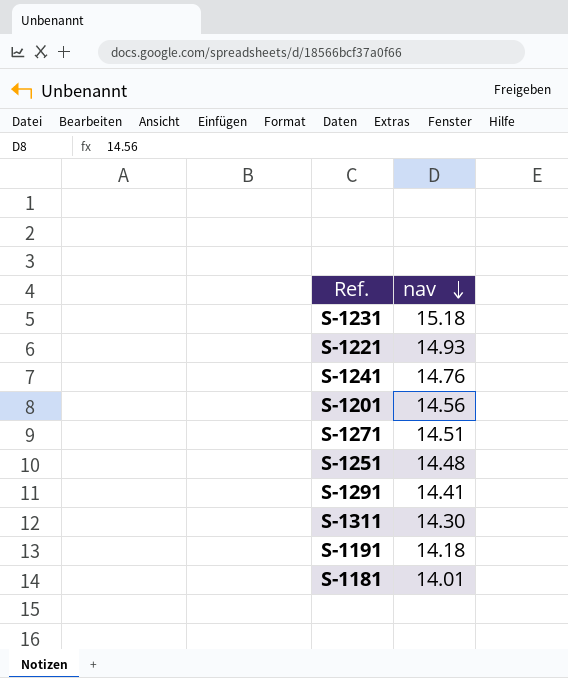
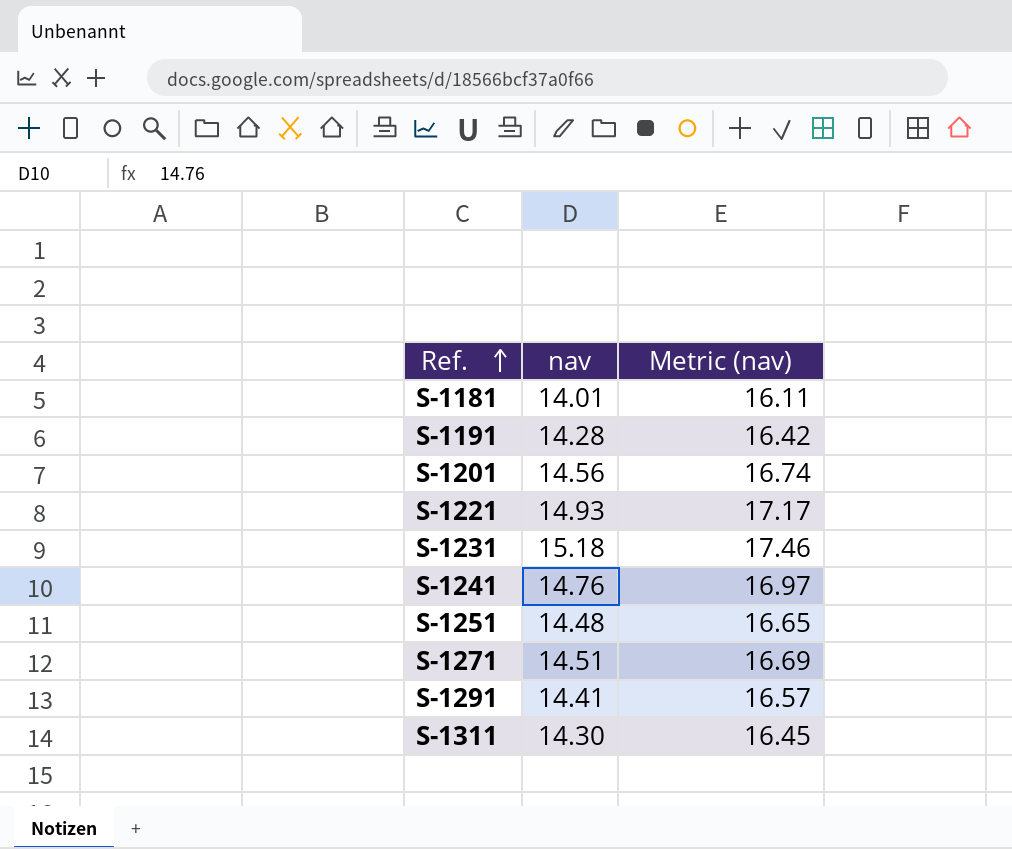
row order: nav descending -> Ref. ascending
column Metric (nav) | formula: none -> [nav] * 1.15
S-1191 | nav: 14.18 -> 14.28

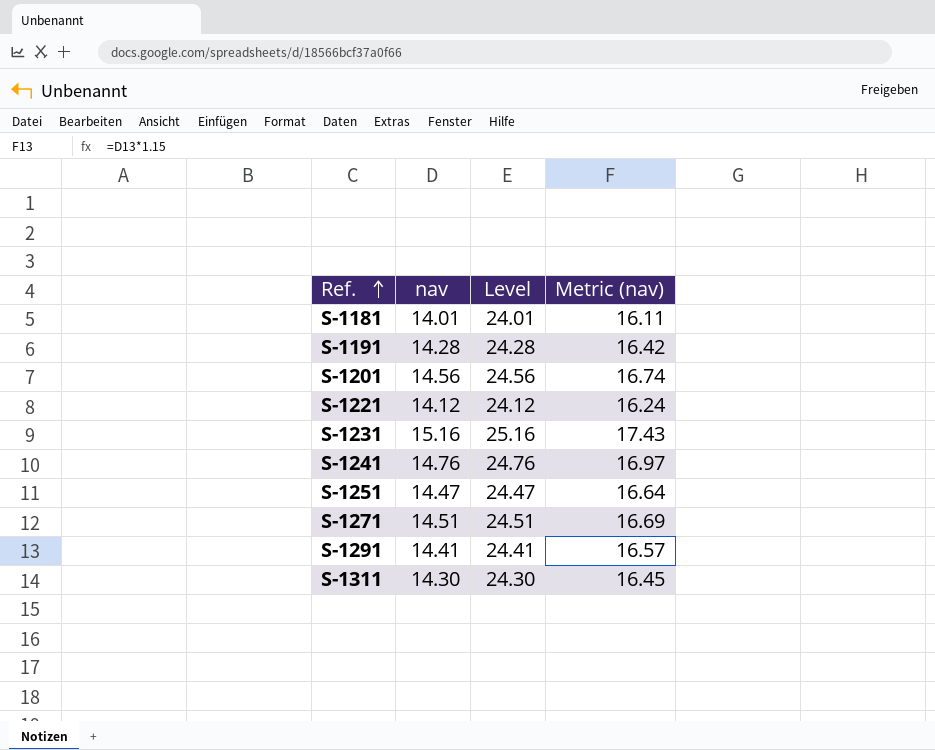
column Level | formula: none -> [nav] + 10
S-1221 | nav: 14.93 -> 14.12
S-1221 | Metric (nav): 17.17 -> 16.24
S-1231 | nav: 15.18 -> 15.16
S-1231 | Metric (nav): 17.46 -> 17.43
S-1251 | nav: 14.48 -> 14.47
S-1251 | Metric (nav): 16.65 -> 16.64

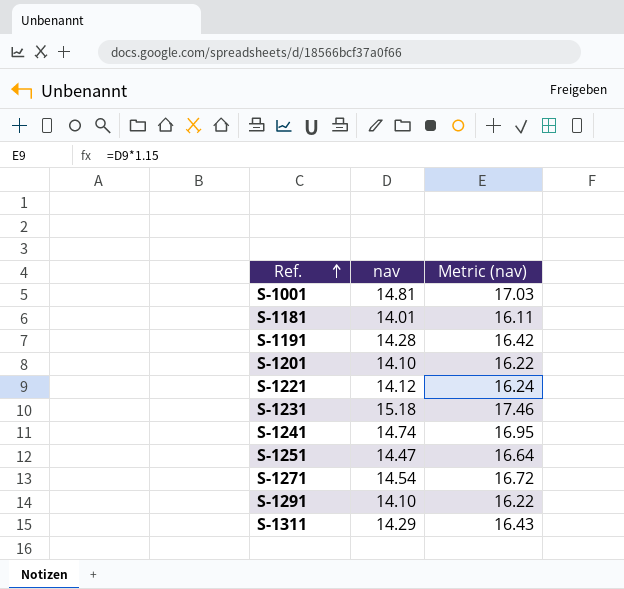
column Level | formula: [nav] + 10 -> none
row S-1001: none -> 14.81 | 17.03
S-1201 | nav: 14.56 -> 14.10
S-1201 | Metric (nav): 16.74 -> 16.22
S-1231 | nav: 15.16 -> 15.18
S-1231 | Metric (nav): 17.43 -> 17.46
S-1241 | nav: 14.76 -> 14.74
S-1241 | Metric (nav): 16.97 -> 16.95
S-1271 | nav: 14.51 -> 14.54
S-1271 | Metric (nav): 16.69 -> 16.72
S-1291 | nav: 14.41 -> 14.10
S-1291 | Metric (nav): 16.57 -> 16.22
S-1311 | nav: 14.30 -> 14.29
S-1311 | Metric (nav): 16.45 -> 16.43

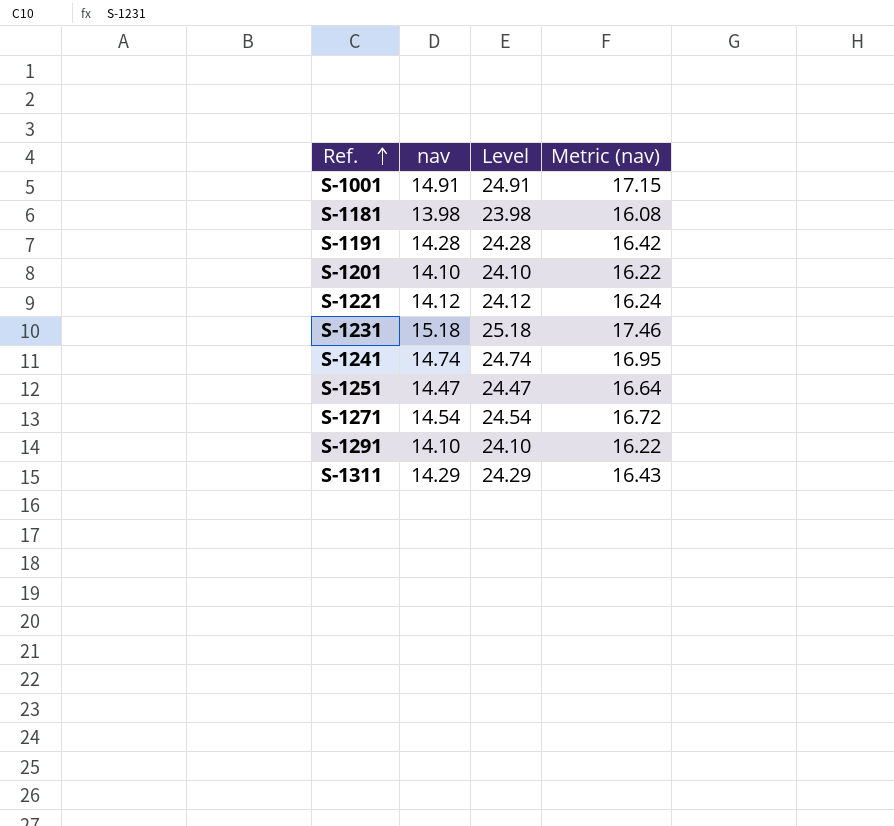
column Level | formula: none -> [nav] + 10
S-1001 | nav: 14.81 -> 14.91
S-1001 | Metric (nav): 17.03 -> 17.15
S-1181 | nav: 14.01 -> 13.98
S-1181 | Metric (nav): 16.11 -> 16.08

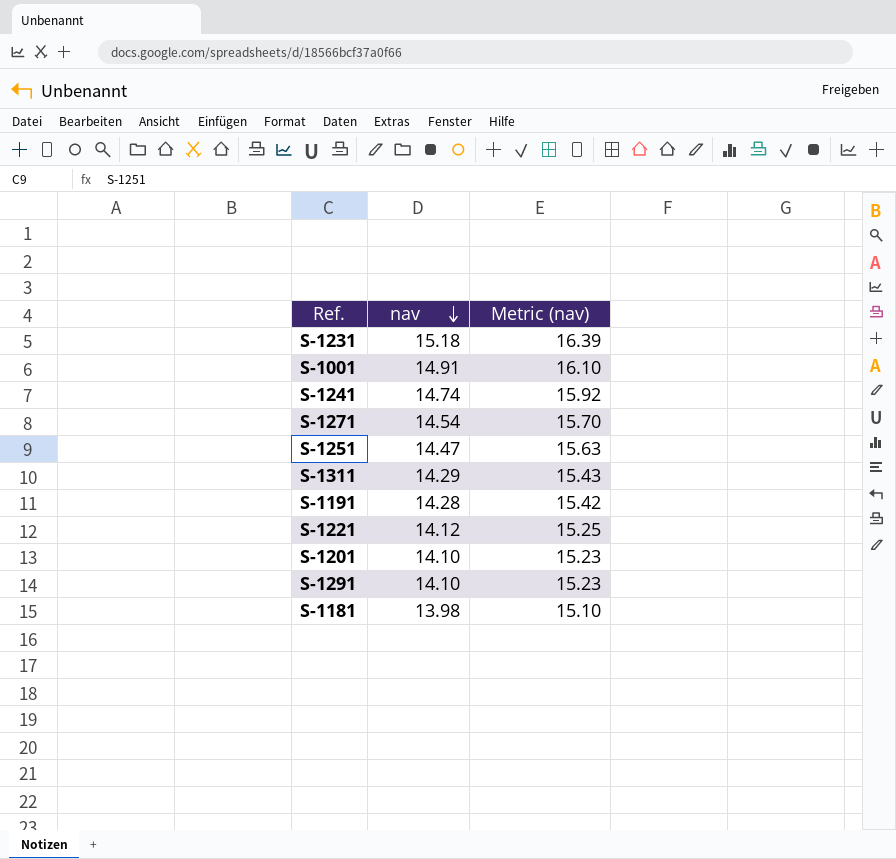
row order: Ref. ascending -> nav descending
column Level | formula: [nav] + 10 -> none
column Metric (nav) | formula: [nav] * 1.15 -> [nav] * 1.08

